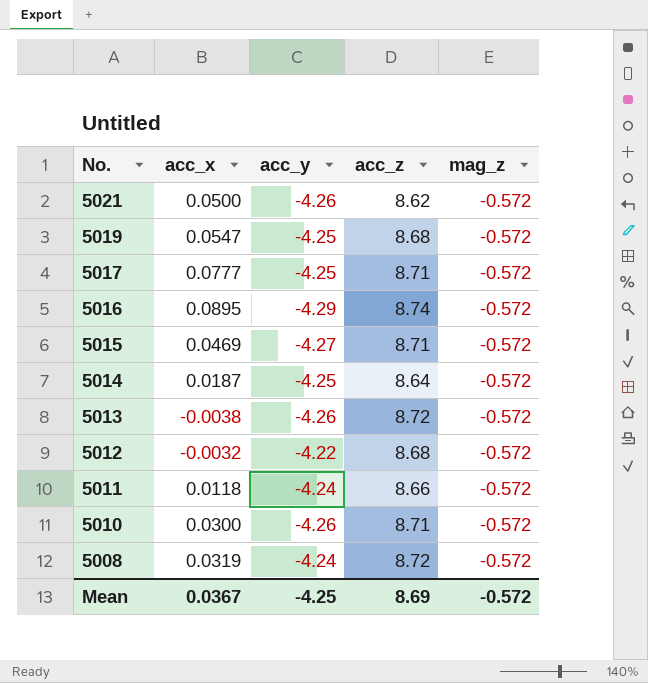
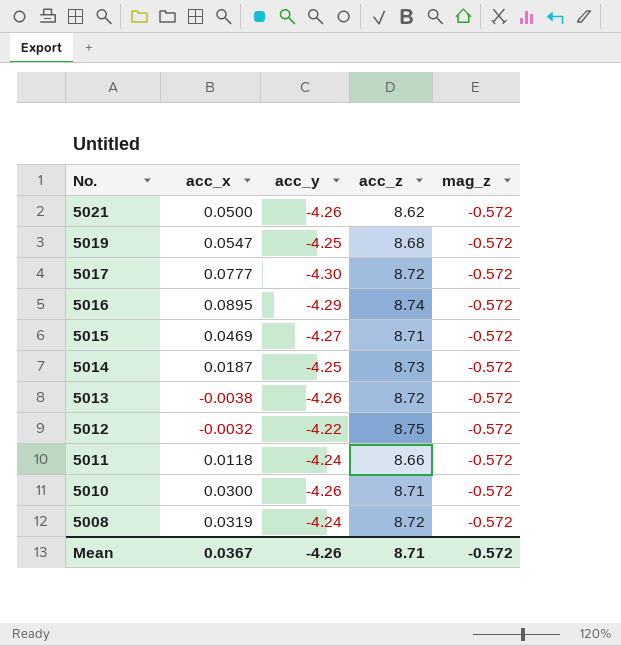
5017 | acc_y: -4.25 -> -4.30
5017 | acc_z: 8.71 -> 8.72
5014 | acc_z: 8.64 -> 8.73
5012 | acc_z: 8.68 -> 8.75
Mean | acc_y: -4.25 -> -4.26
Mean | acc_z: 8.69 -> 8.71

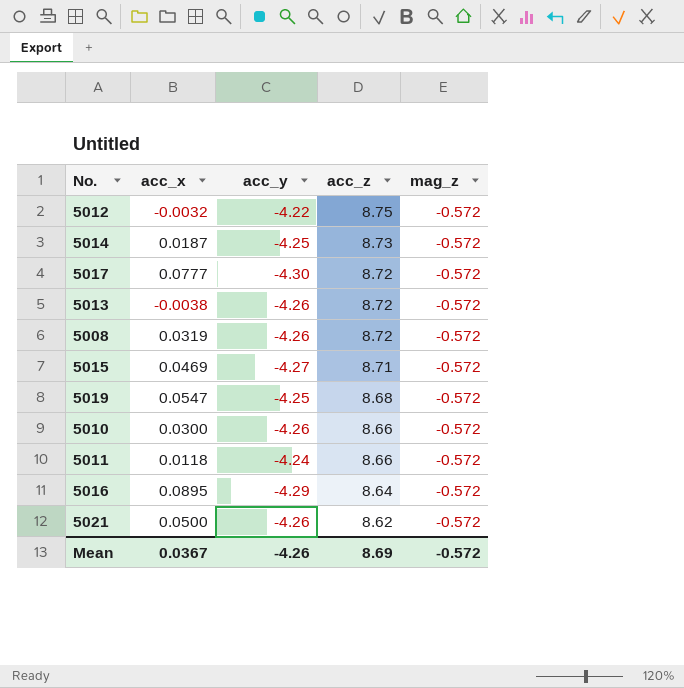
row order: No. descending -> acc_z descending
5008 | acc_y: -4.24 -> -4.26
5010 | acc_z: 8.71 -> 8.66
5016 | acc_z: 8.74 -> 8.64
Mean | acc_z: 8.71 -> 8.69

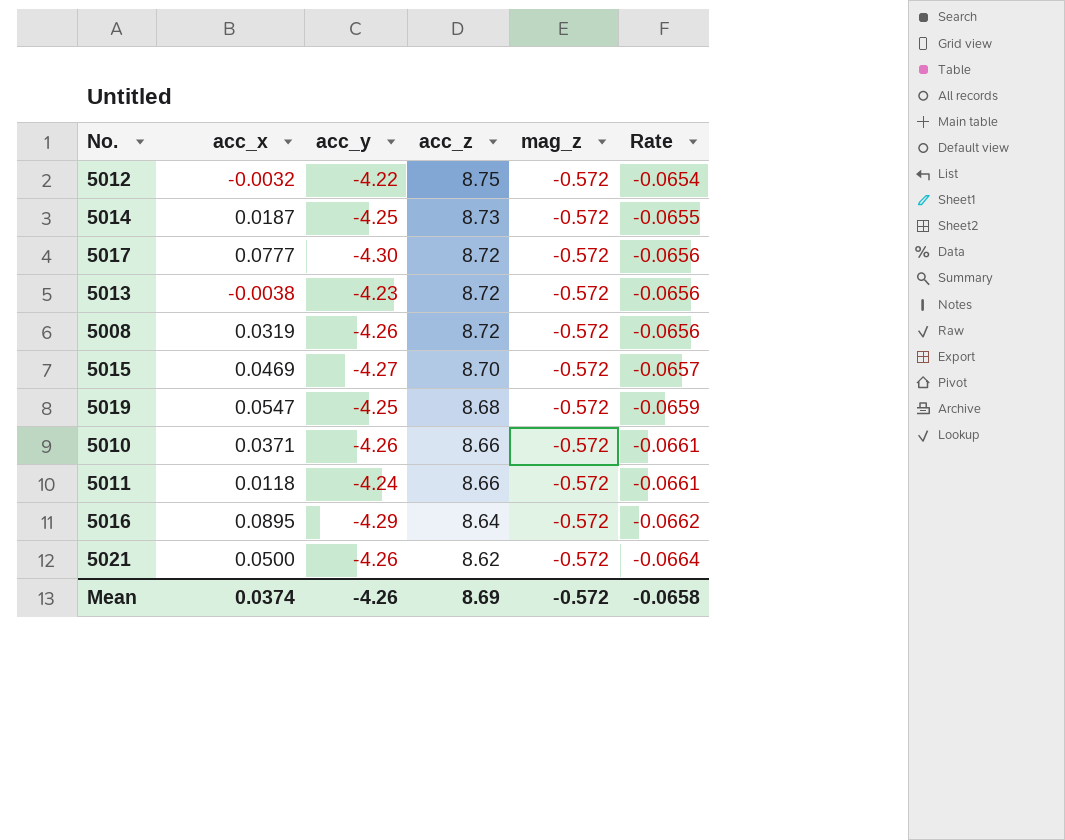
column Rate | formula: none -> [mag_z] / [acc_z]
5013 | acc_y: -4.26 -> -4.23
5015 | acc_z: 8.71 -> 8.70
5010 | acc_x: 0.0300 -> 0.0371
Mean | acc_x: 0.0367 -> 0.0374

